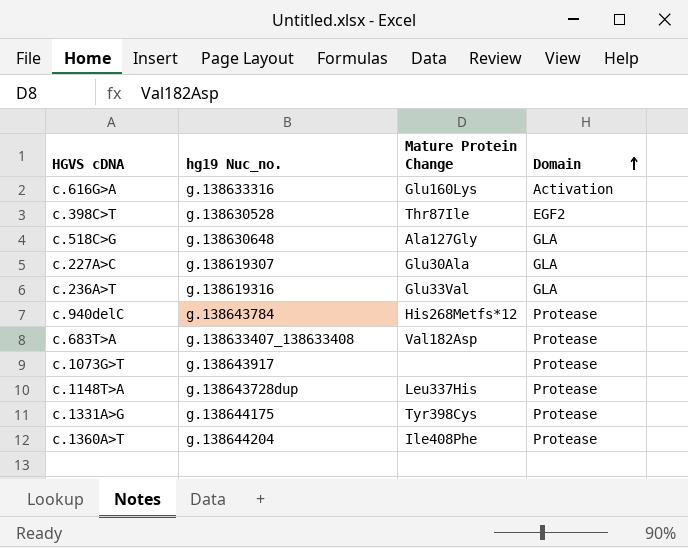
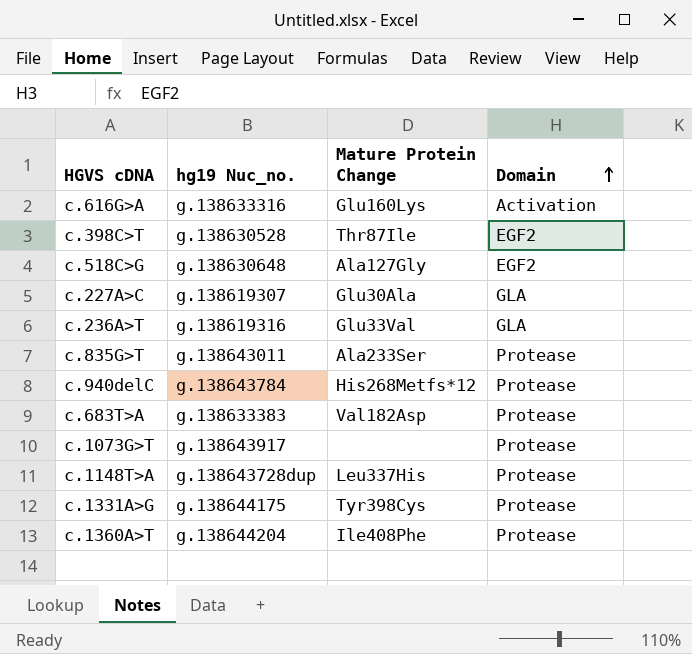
c.518C>G | Domain: GLA -> EGF2
row c.835G>T: none -> g.138643011 | Ala233Ser | Protease
c.683T>A | hg19 Nuc_no.: g.138633407_138633408 -> g.138633383

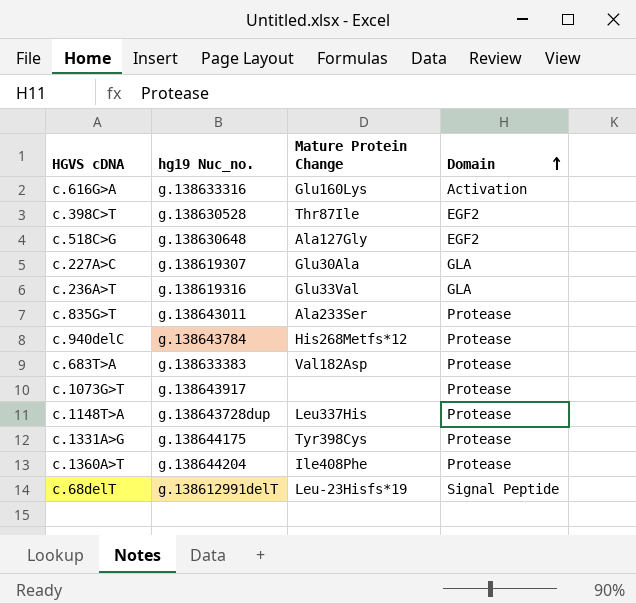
row c.68delT: none -> g.138612991delT | Leu-23Hisfs*19 | Signal Peptide

